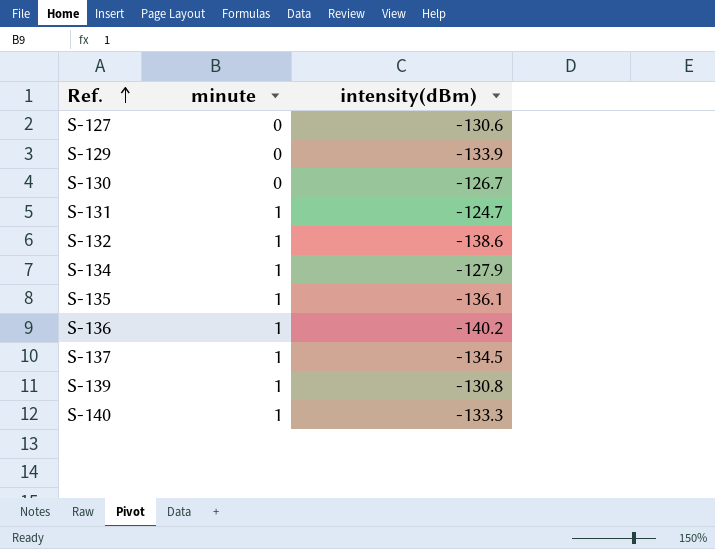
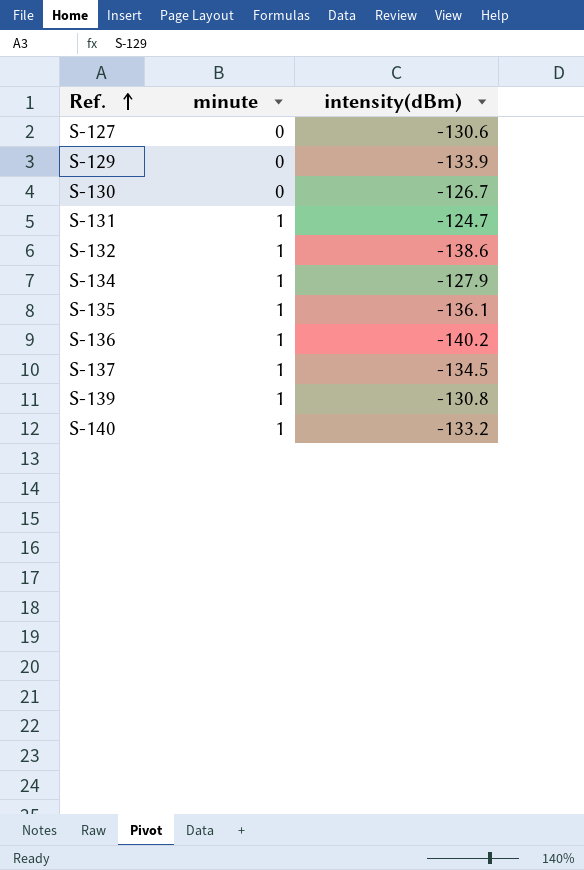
S-140 | intensity(dBm): -133.3 -> -133.2

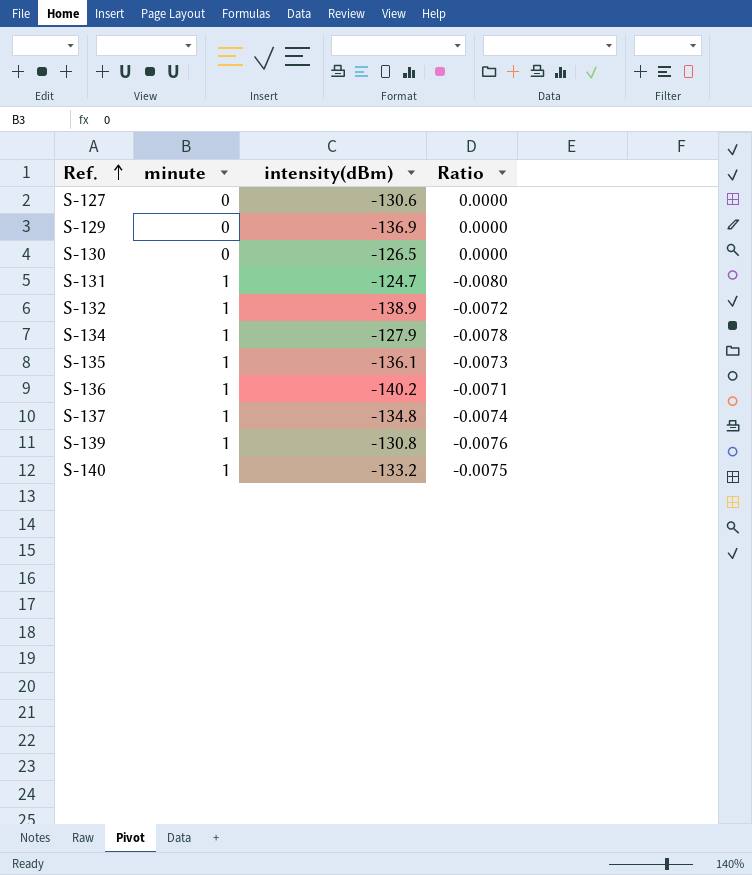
column Ratio | formula: none -> [minute] / [intensity(dBm)]
S-129 | intensity(dBm): -133.9 -> -136.9
S-130 | intensity(dBm): -126.7 -> -126.5
S-132 | intensity(dBm): -138.6 -> -138.9
S-137 | intensity(dBm): -134.5 -> -134.8

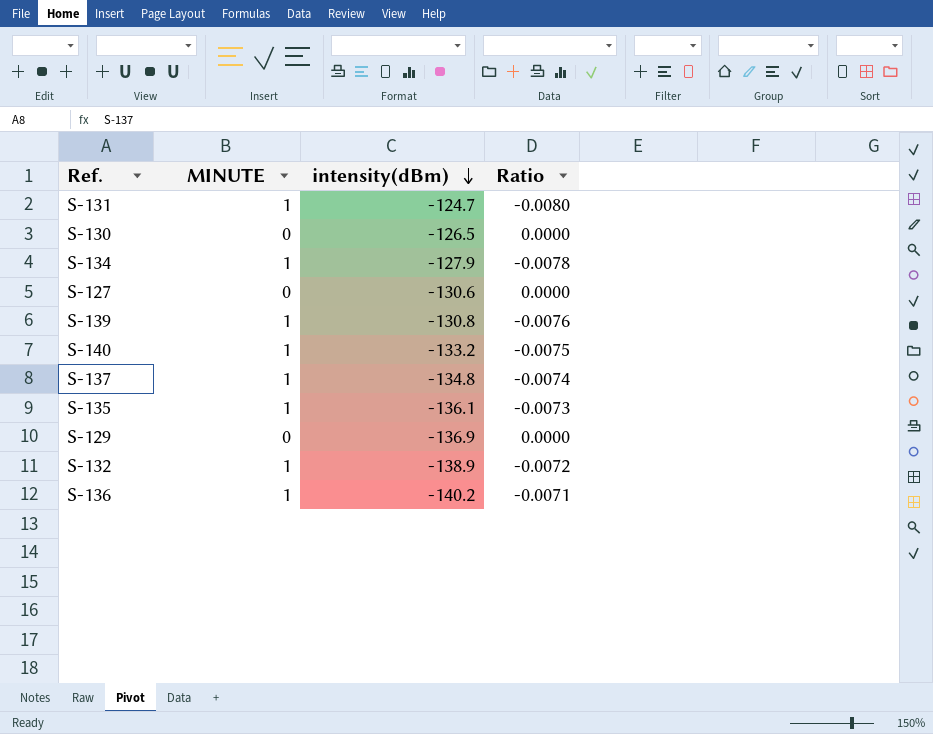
row order: Ref. ascending -> intensity(dBm) descending
column name: minute -> MINUTE

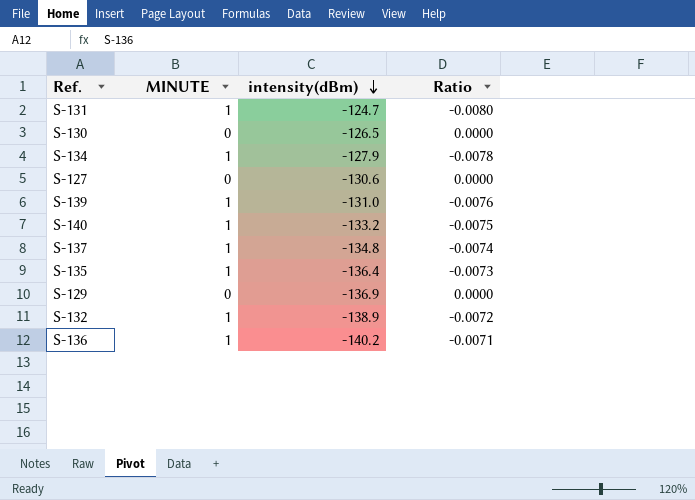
S-139 | intensity(dBm): -130.8 -> -131.0
S-135 | intensity(dBm): -136.1 -> -136.4

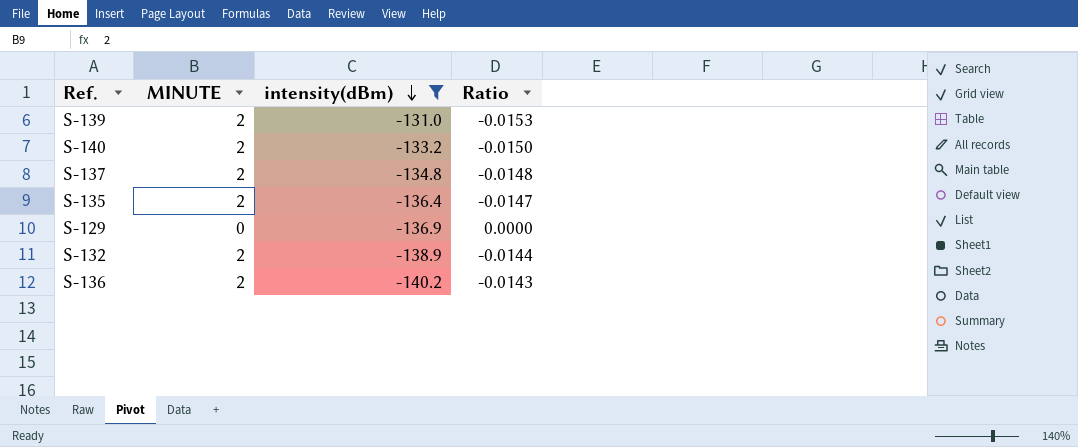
filter: none -> intensity(dBm) <= -131.0
S-139 | MINUTE: 1 -> 2
S-139 | Ratio: -0.0076 -> -0.0153
S-140 | MINUTE: 1 -> 2
S-140 | Ratio: -0.0075 -> -0.0150
S-137 | MINUTE: 1 -> 2
S-137 | Ratio: -0.0074 -> -0.0148
S-135 | MINUTE: 1 -> 2
S-135 | Ratio: -0.0073 -> -0.0147
S-132 | MINUTE: 1 -> 2
S-132 | Ratio: -0.0072 -> -0.0144
S-136 | MINUTE: 1 -> 2
S-136 | Ratio: -0.0071 -> -0.0143

